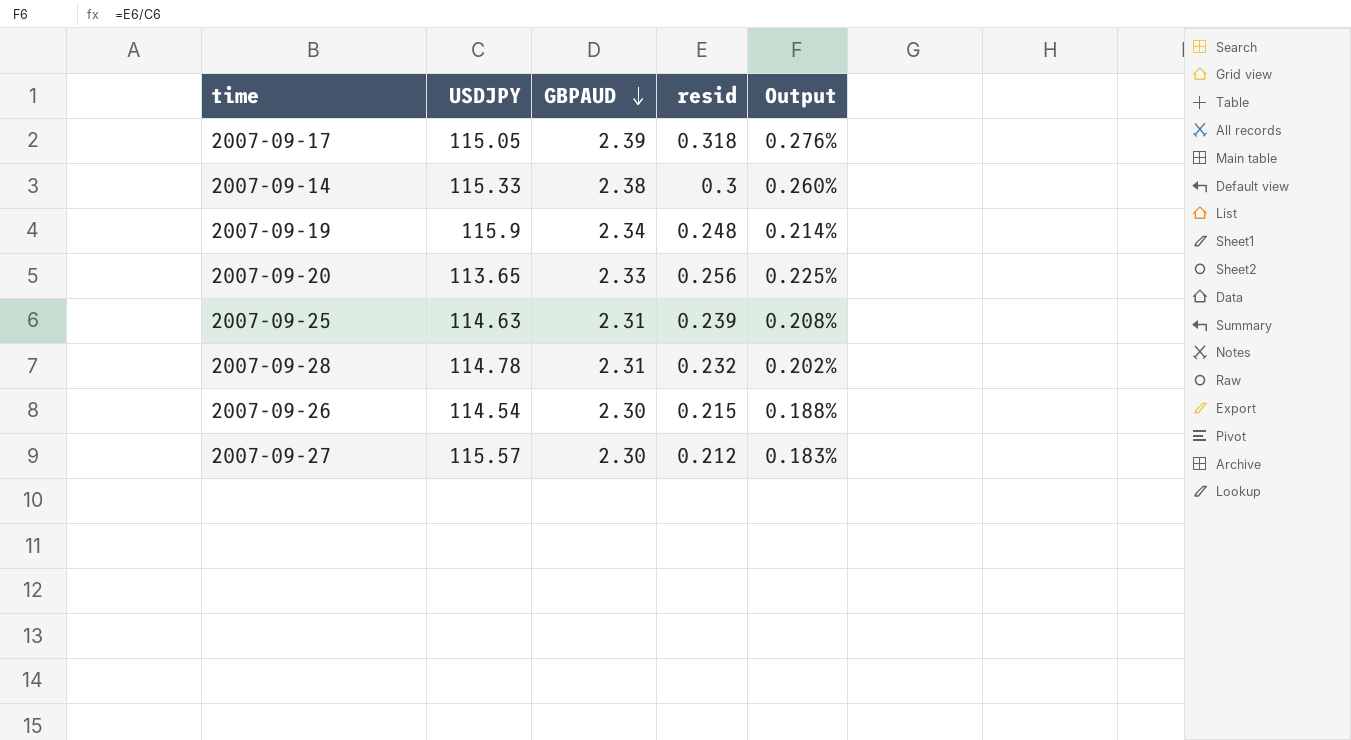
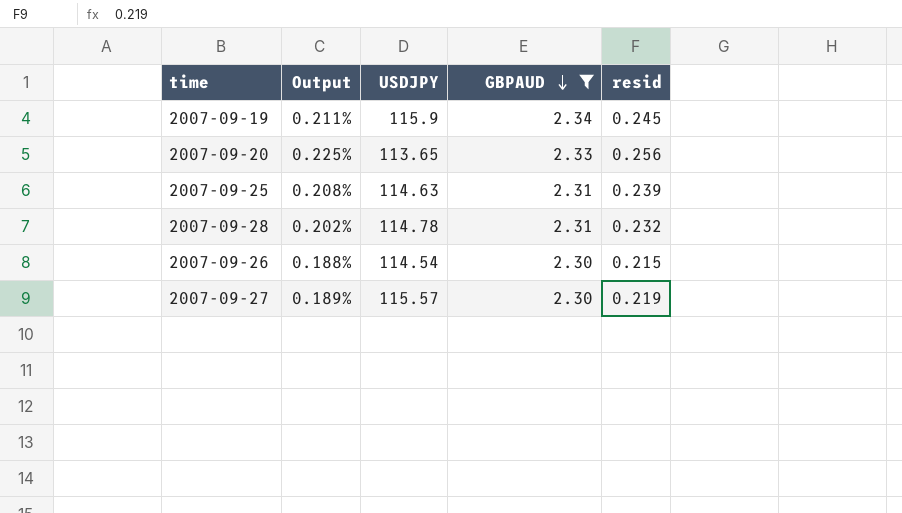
filter: none -> GBPAUD <= 2.34
column Output | position: 5 -> 2
2007-09-19 | Output: 0.214% -> 0.211%
2007-09-19 | resid: 0.248 -> 0.245
2007-09-27 | Output: 0.183% -> 0.189%
2007-09-27 | resid: 0.212 -> 0.219

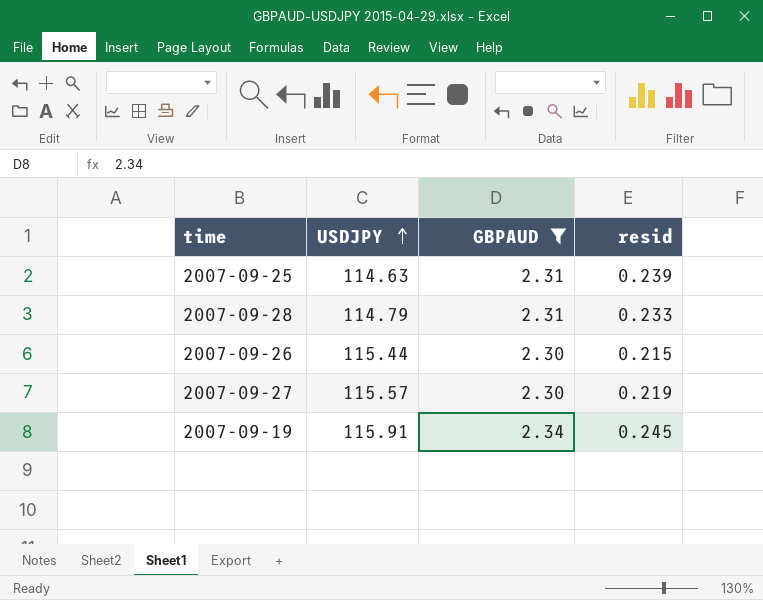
row order: GBPAUD descending -> USDJPY ascending
column Output | formula: [resid] / [USDJPY] -> none
row 2007-09-20: 0.225% | 113.65 | 2.33 | 0.256 -> none
2007-09-28 | USDJPY: 114.78 -> 114.79
2007-09-28 | resid: 0.232 -> 0.233
2007-09-26 | USDJPY: 114.54 -> 115.44
2007-09-19 | USDJPY: 115.9 -> 115.91

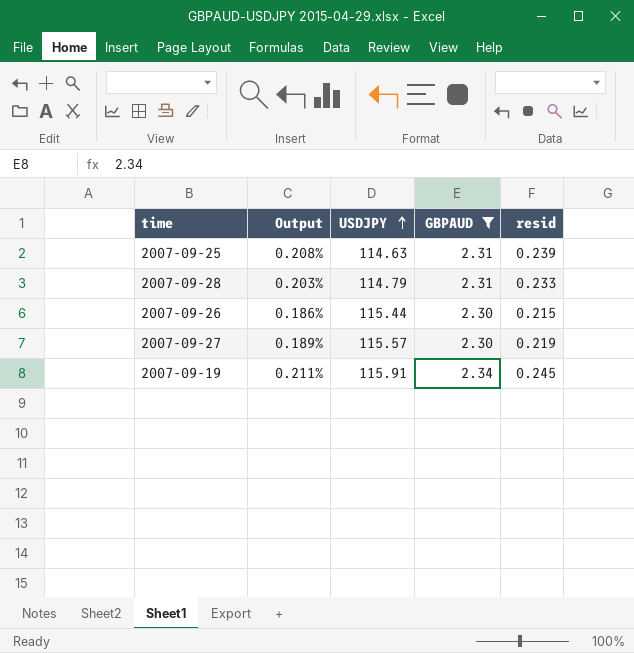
column Output | formula: none -> [resid] / [USDJPY]

